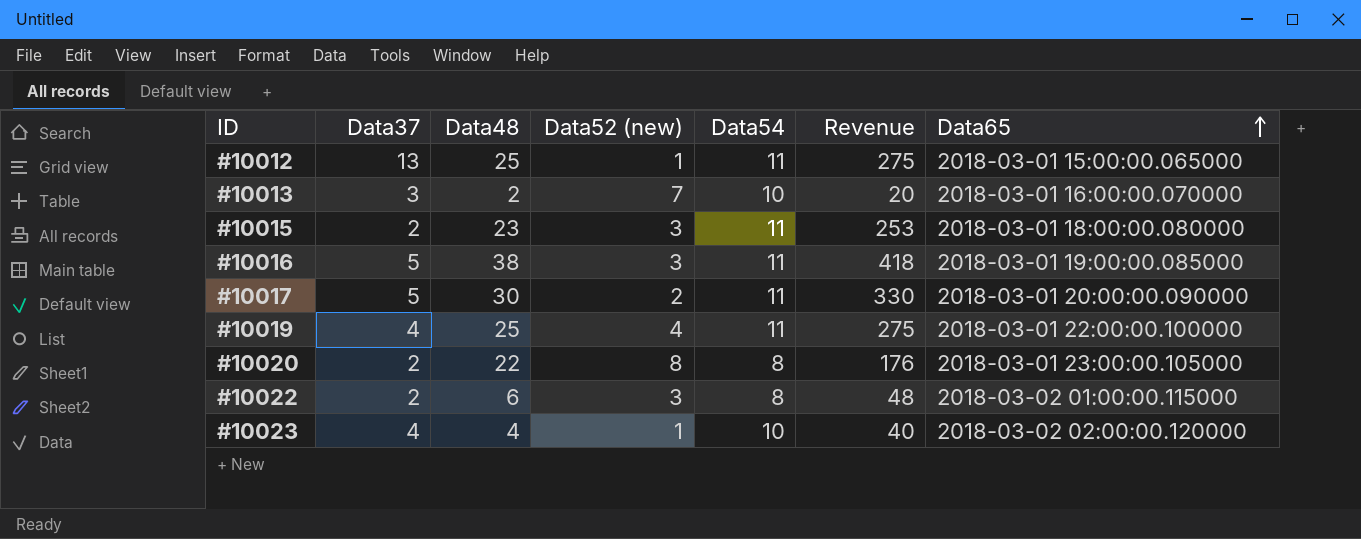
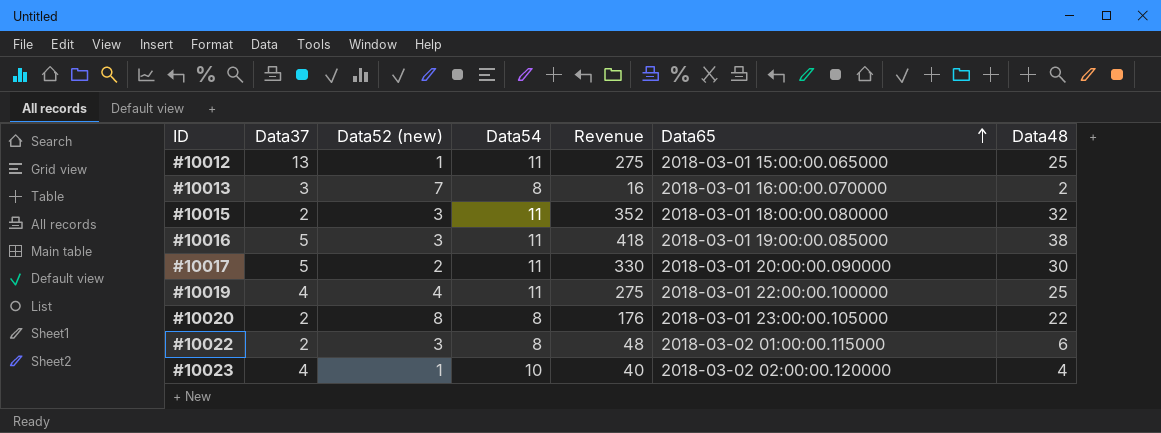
column Data48 | position: 3 -> 7
#10013 | Data54: 10 -> 8
#10013 | Revenue: 20 -> 16
#10015 | Revenue: 253 -> 352
#10015 | Data48: 23 -> 32

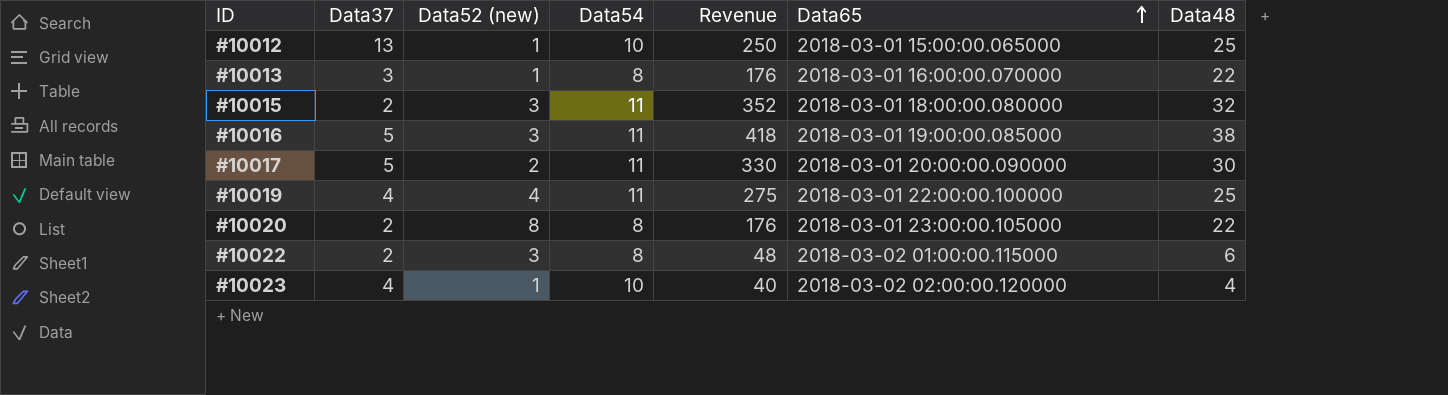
#10012 | Data54: 11 -> 10
#10012 | Revenue: 275 -> 250
#10013 | Data52 (new): 7 -> 1
#10013 | Revenue: 16 -> 176
#10013 | Data48: 2 -> 22

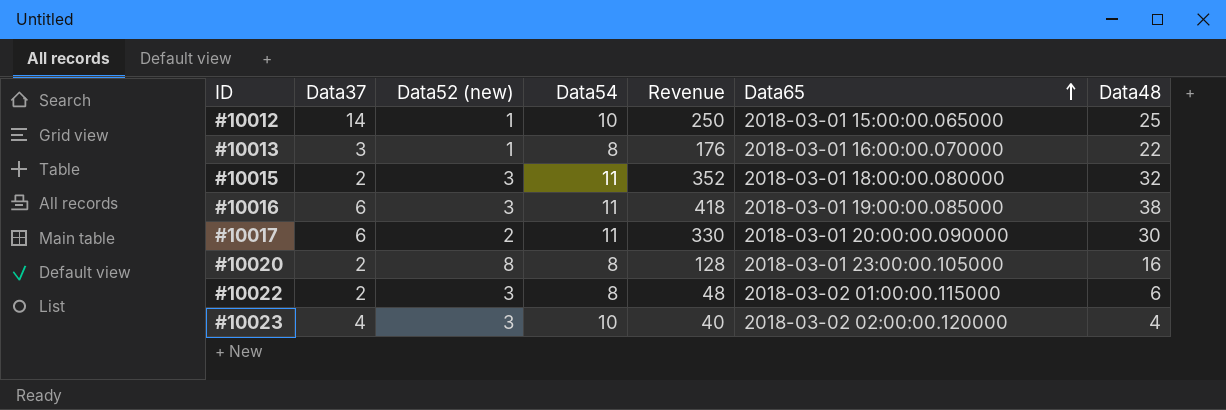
row #10019: 4 | 4 | 11 | 275 | 2018-03-01 22:00:00.100000 | 25 -> none
#10012 | Data37: 13 -> 14
#10016 | Data37: 5 -> 6
#10017 | Data37: 5 -> 6
#10020 | Revenue: 176 -> 128
#10020 | Data48: 22 -> 16
#10023 | Data52 (new): 1 -> 3

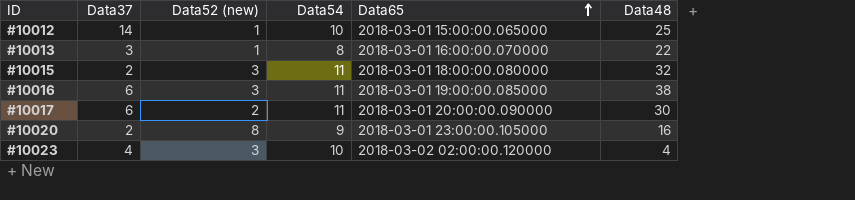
column Revenue | formula: [Data54] * [Data48] -> none
row #10022: 2 | 3 | 8 | 48 | 2018-03-02 01:00:00.115000 | 6 -> none
#10020 | Data54: 8 -> 9

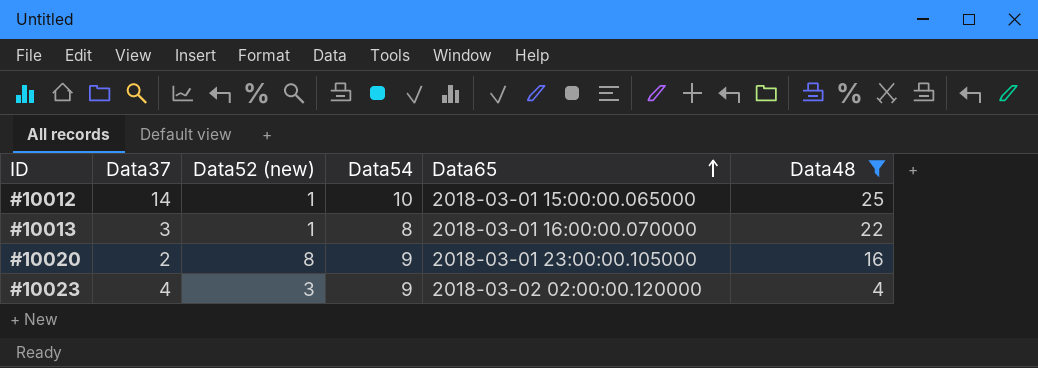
filter: none -> Data48 <= 25
#10023 | Data54: 10 -> 9

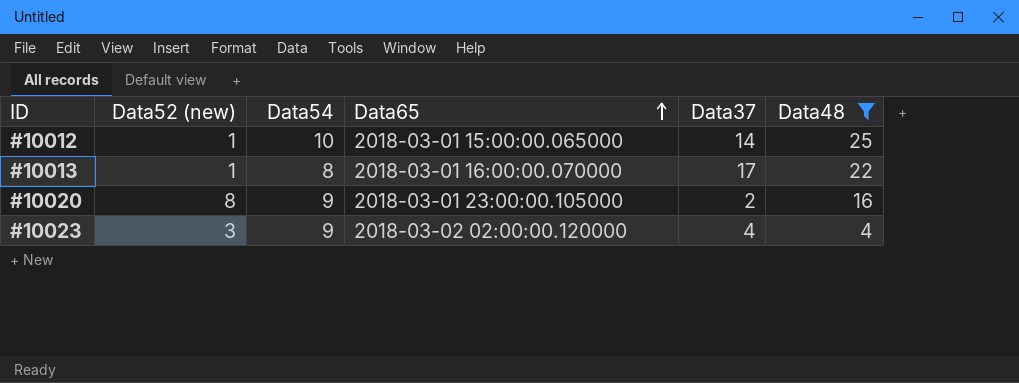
column Data37 | position: 2 -> 5
#10013 | Data37: 3 -> 17

